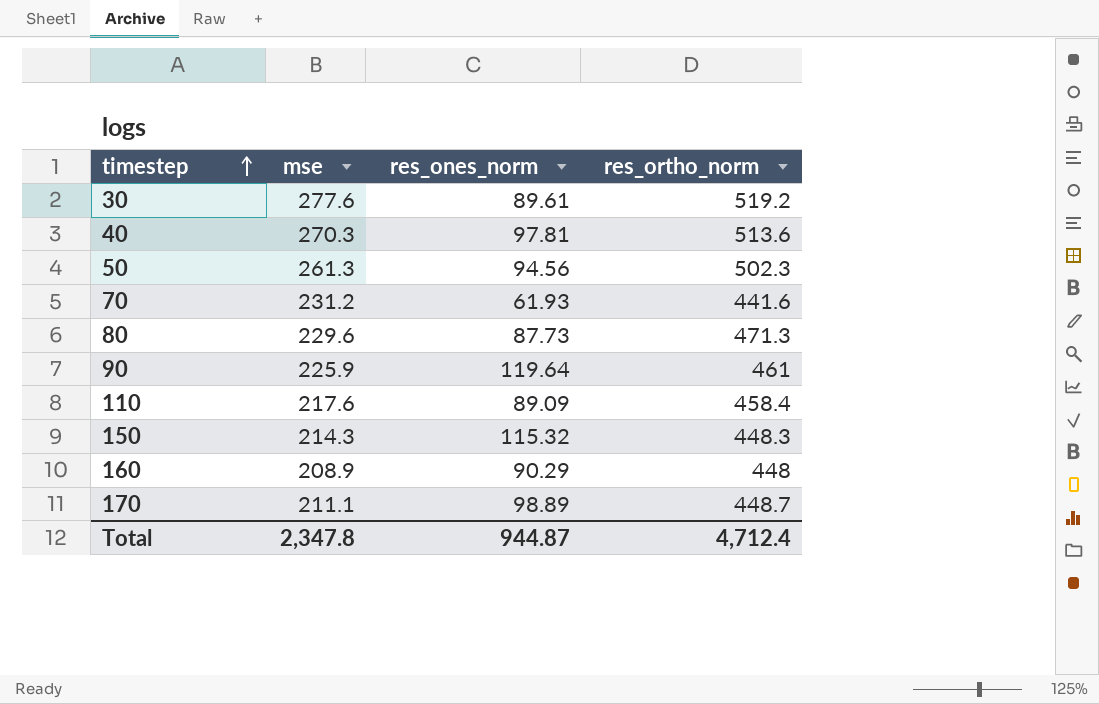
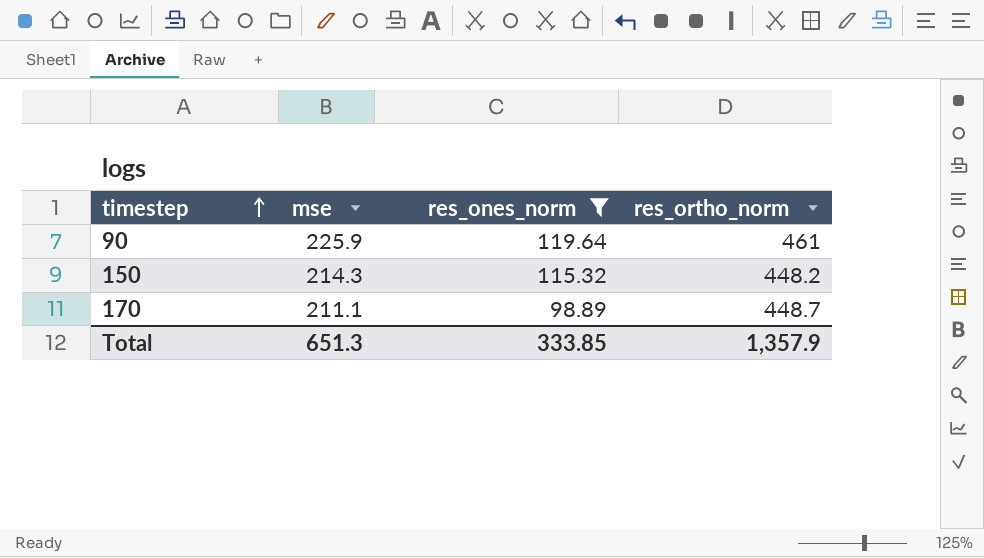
filter: none -> res_ones_norm >= 98.89
150 | res_ortho_norm: 448.3 -> 448.2
Total | mse: 2,347.8 -> 651.3
Total | res_ones_norm: 944.87 -> 333.85
Total | res_ortho_norm: 4,712.4 -> 1,357.9

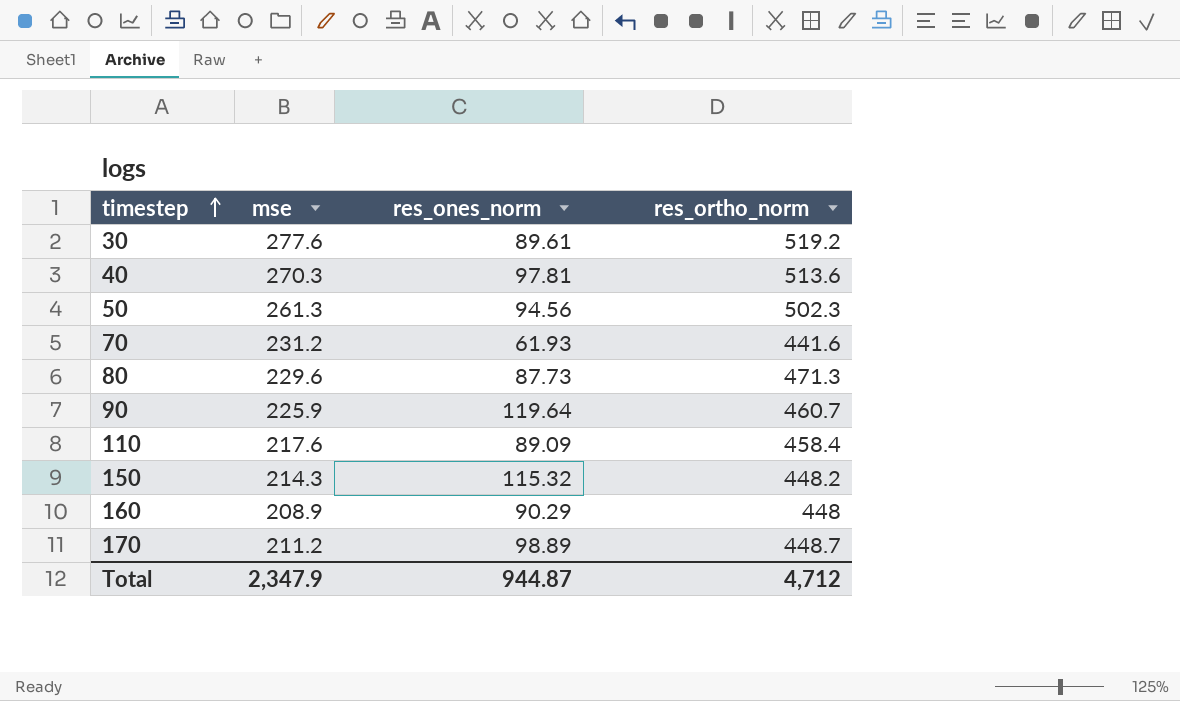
filter: res_ones_norm >= 98.89 -> none
90 | res_ortho_norm: 461 -> 460.7
170 | mse: 211.1 -> 211.2
Total | mse: 651.3 -> 2,347.9
Total | res_ones_norm: 333.85 -> 944.87
Total | res_ortho_norm: 1,357.9 -> 4,712

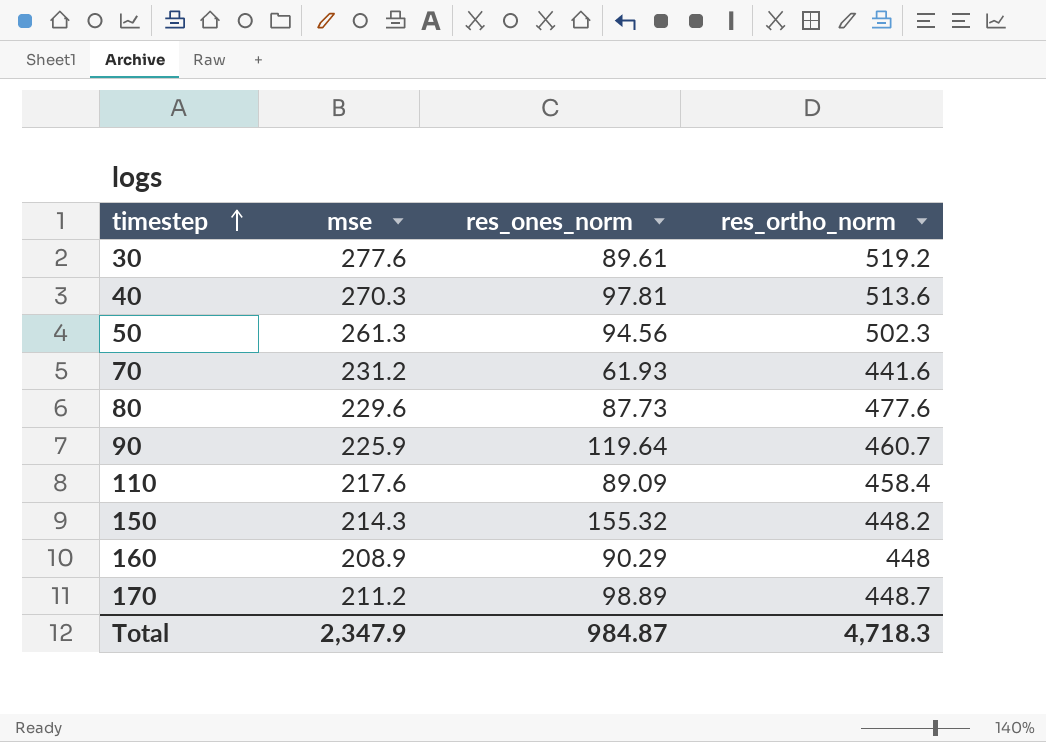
80 | res_ortho_norm: 471.3 -> 477.6
150 | res_ones_norm: 115.32 -> 155.32
Total | res_ones_norm: 944.87 -> 984.87
Total | res_ortho_norm: 4,712 -> 4,718.3

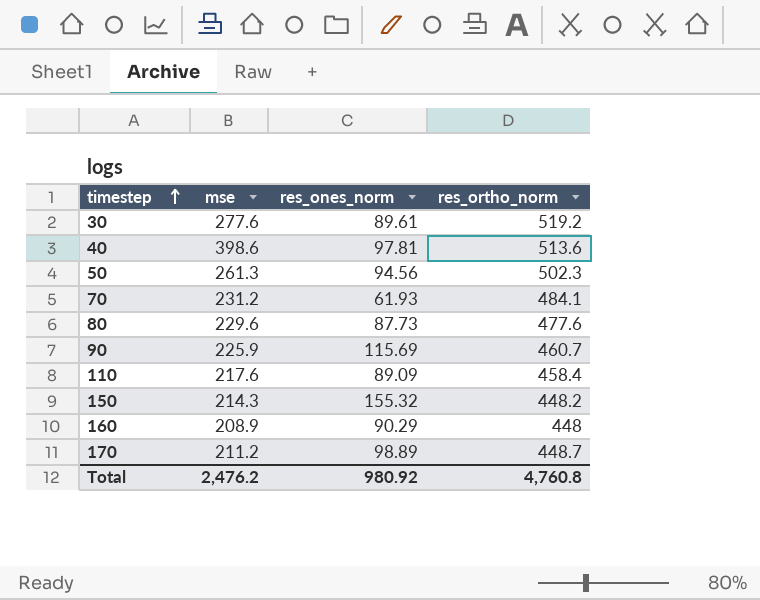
40 | mse: 270.3 -> 398.6
70 | res_ortho_norm: 441.6 -> 484.1
90 | res_ones_norm: 119.64 -> 115.69
Total | mse: 2,347.9 -> 2,476.2
Total | res_ones_norm: 984.87 -> 980.92
Total | res_ortho_norm: 4,718.3 -> 4,760.8

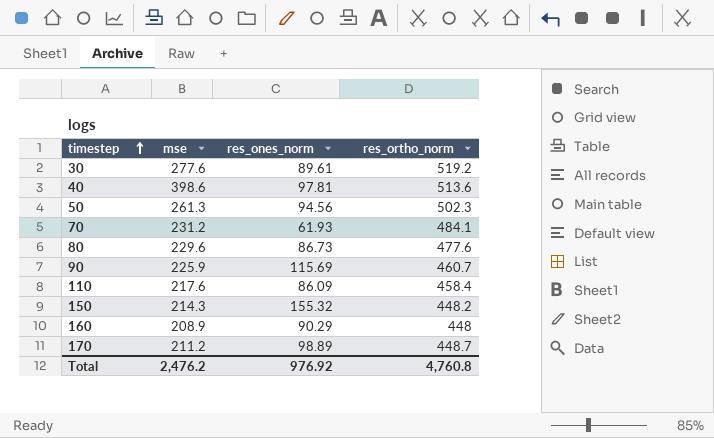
80 | res_ones_norm: 87.73 -> 86.73
110 | res_ones_norm: 89.09 -> 86.09
Total | res_ones_norm: 980.92 -> 976.92

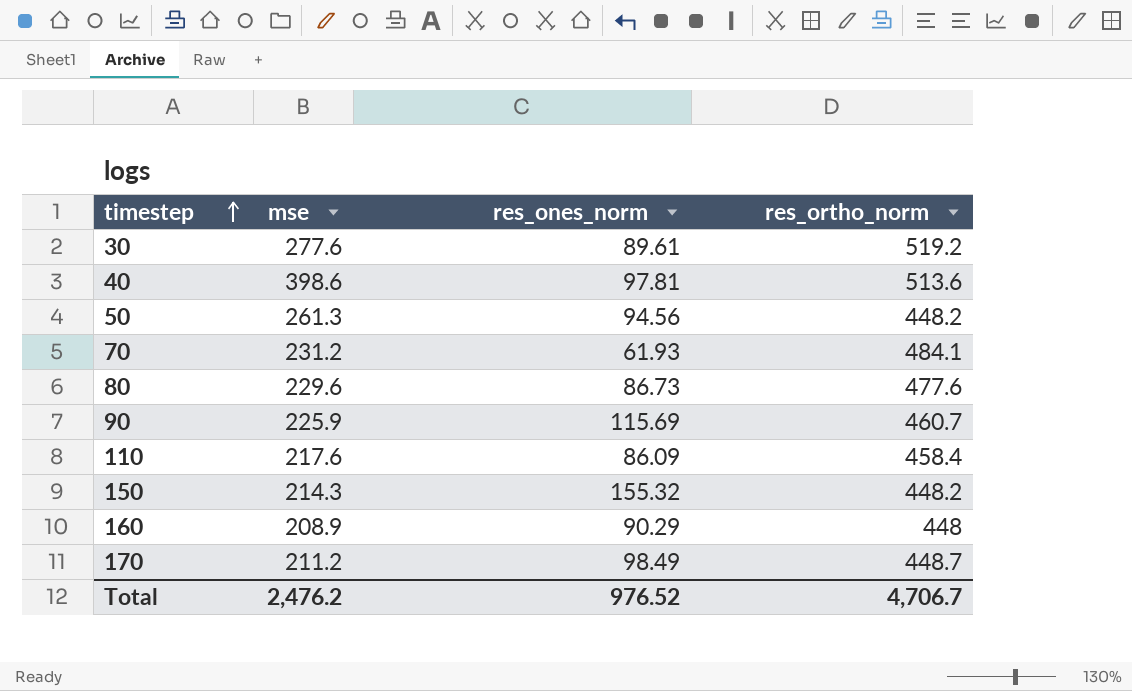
50 | res_ortho_norm: 502.3 -> 448.2
170 | res_ones_norm: 98.89 -> 98.49
Total | res_ones_norm: 976.92 -> 976.52
Total | res_ortho_norm: 4,760.8 -> 4,706.7

